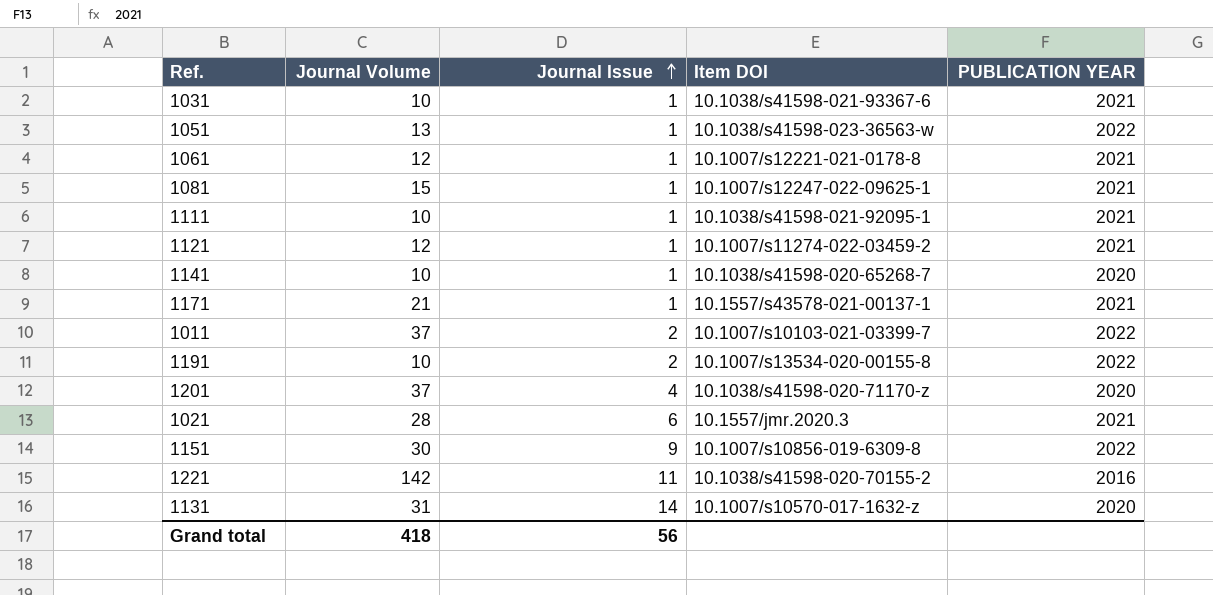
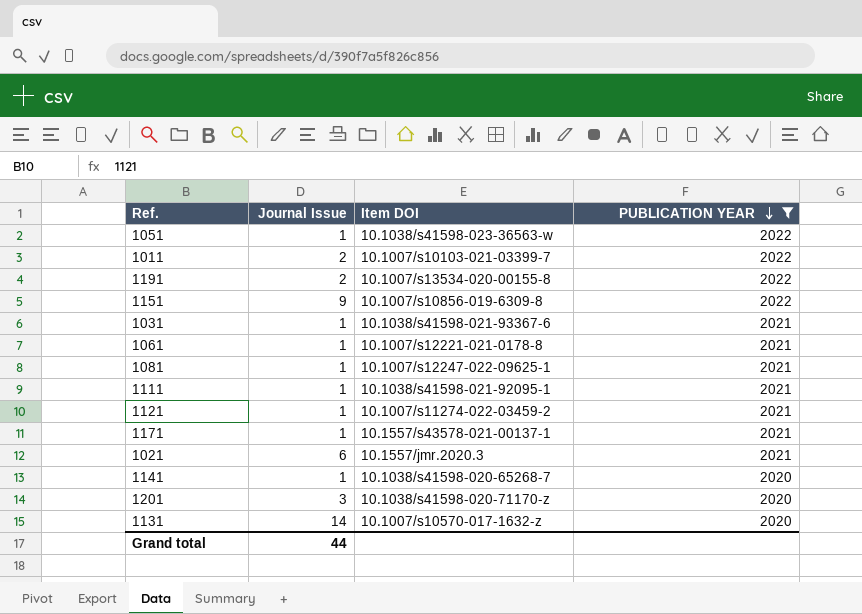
filter: none -> PUBLICATION YEAR != 2016
row order: Journal Issue ascending -> PUBLICATION YEAR descending
column Journal Volume | position: 2 -> none
1201 | Journal Issue: 4 -> 3
Grand total | Journal Issue: 56 -> 44

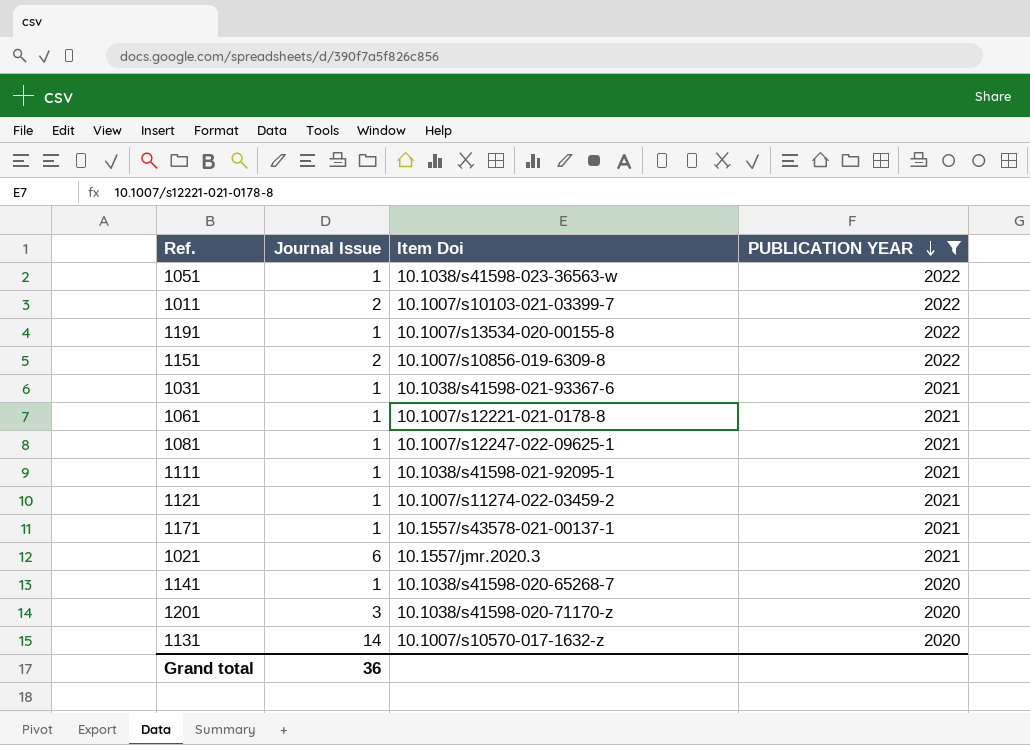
column name: Item DOI -> Item Doi
1191 | Journal Issue: 2 -> 1
1151 | Journal Issue: 9 -> 2
Grand total | Journal Issue: 44 -> 36

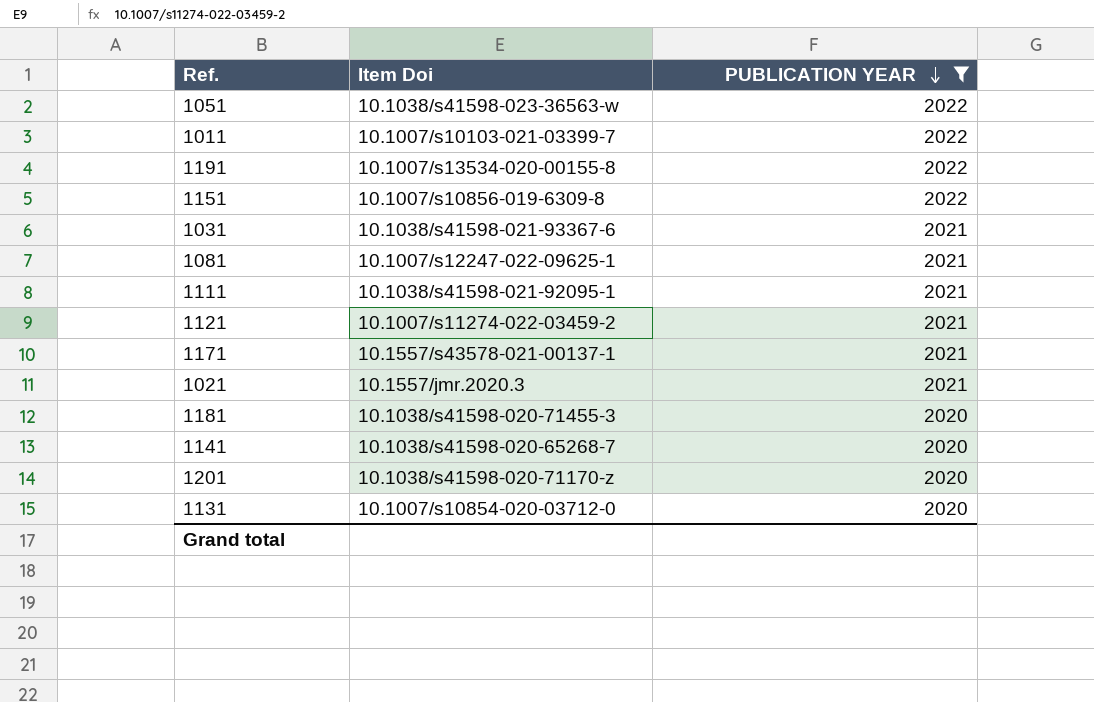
column Journal Issue | position: 2 -> none
row 1061: 1 | 10.1007/s12221-021-0178-8 | 2021 -> none
row 1181: none -> 10.1038/s41598-020-71455-3 | 2020
1131 | Item Doi: 10.1007/s10570-017-1632-z -> 10.1007/s10854-020-03712-0

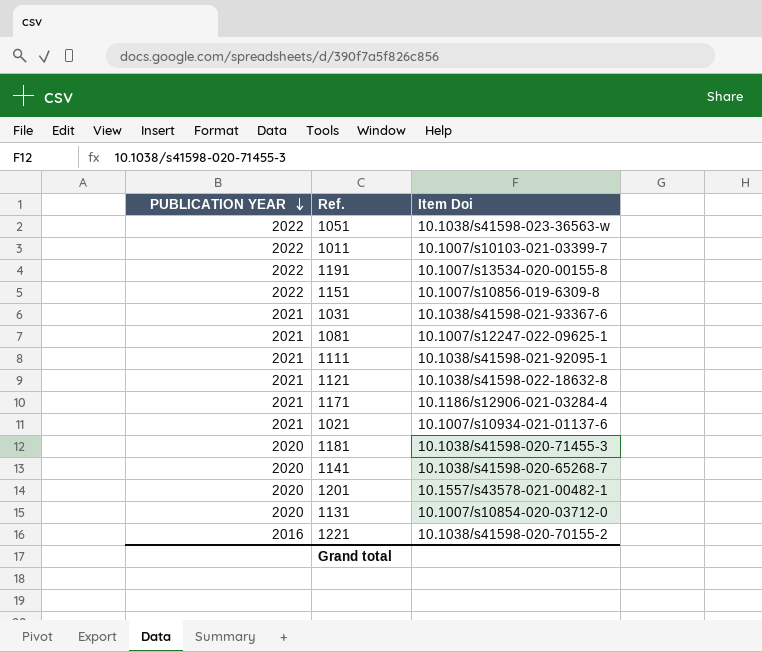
filter: PUBLICATION YEAR != 2016 -> none
column PUBLICATION YEAR | position: 3 -> 1
1121 | Item Doi: 10.1007/s11274-022-03459-2 -> 10.1038/s41598-022-18632-8
1171 | Item Doi: 10.1557/s43578-021-00137-1 -> 10.1186/s12906-021-03284-4
1021 | Item Doi: 10.1557/jmr.2020.3 -> 10.1007/s10934-021-01137-6
1201 | Item Doi: 10.1038/s41598-020-71170-z -> 10.1557/s43578-021-00482-1

